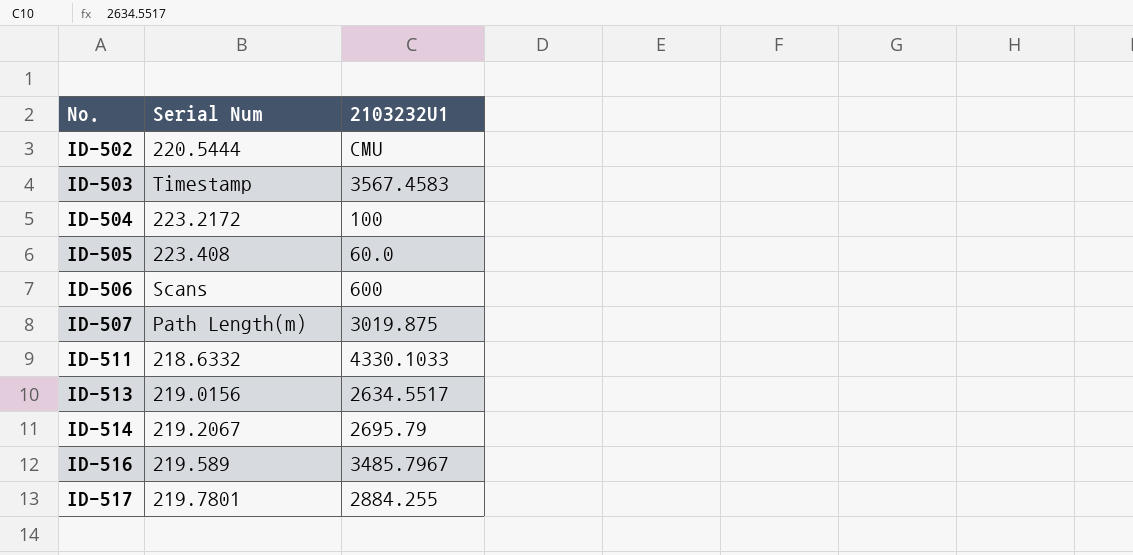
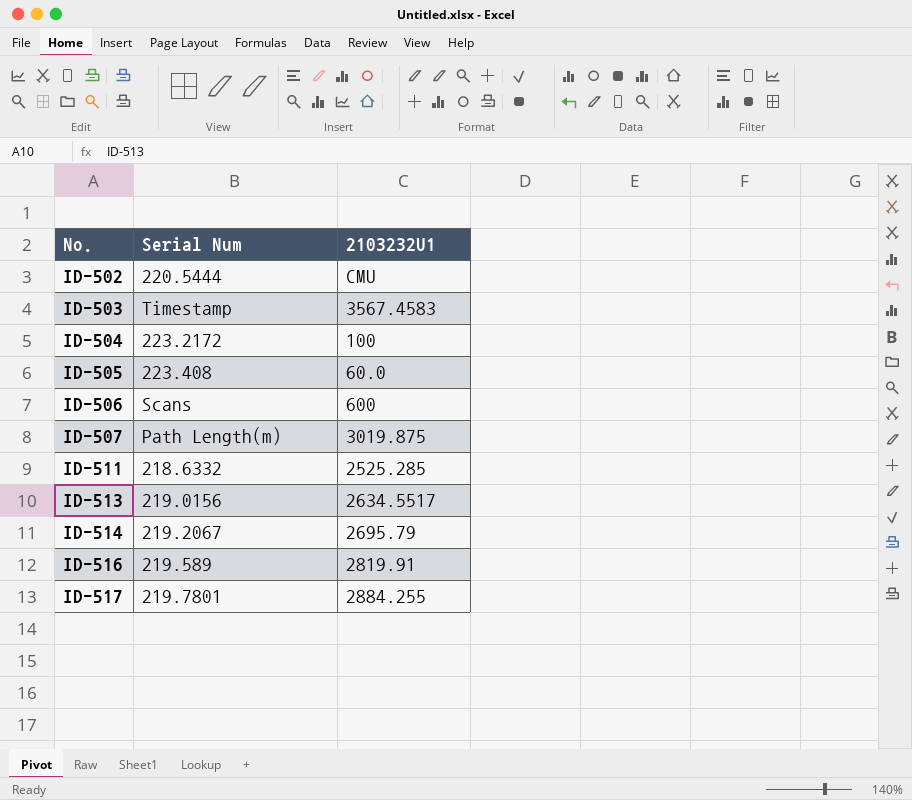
ID-511 | 2103232U1: 4330.1033 -> 2525.285
ID-516 | 2103232U1: 3485.7967 -> 2819.91

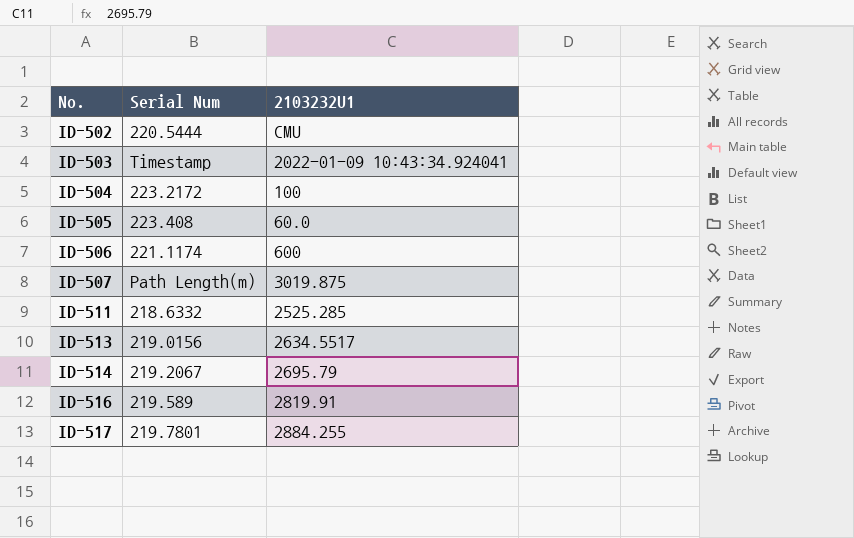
ID-503 | 2103232U1: 3567.4583 -> 2022-01-09 10:43:34.924041
ID-506 | Serial Num: Scans -> 221.1174

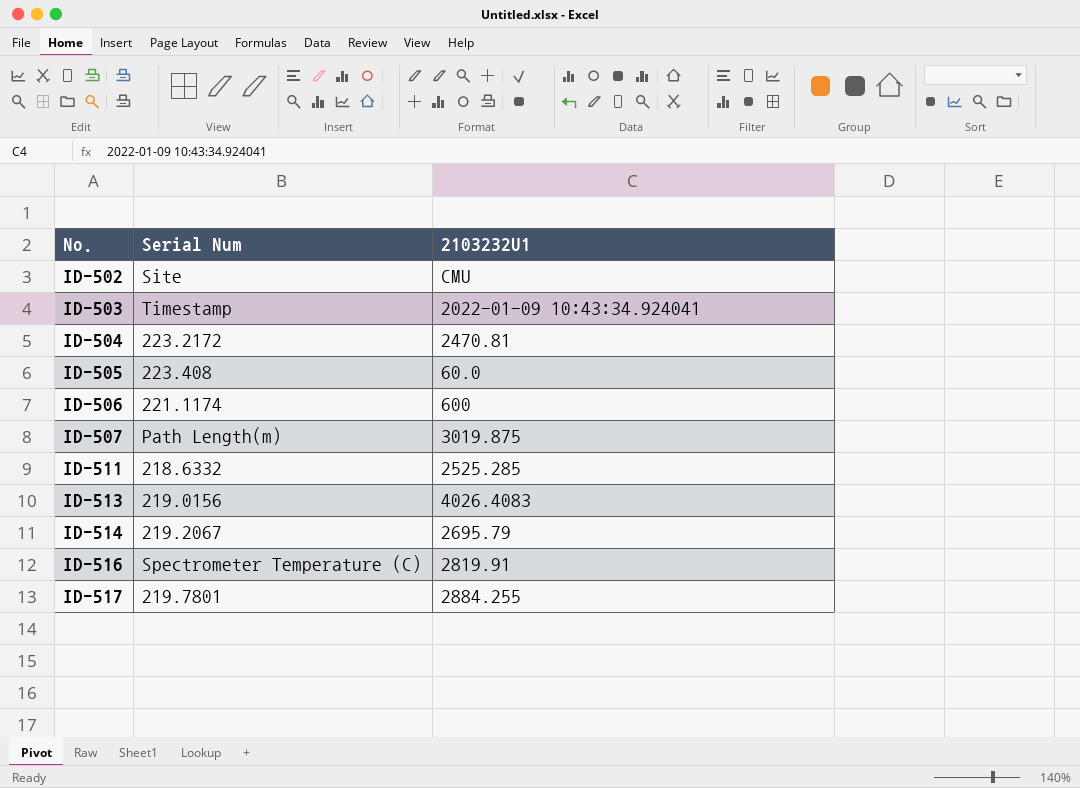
ID-502 | Serial Num: 220.5444 -> Site
ID-504 | 2103232U1: 100 -> 2470.81
ID-513 | 2103232U1: 2634.5517 -> 4026.4083
ID-516 | Serial Num: 219.589 -> Spectrometer Temperature (C)

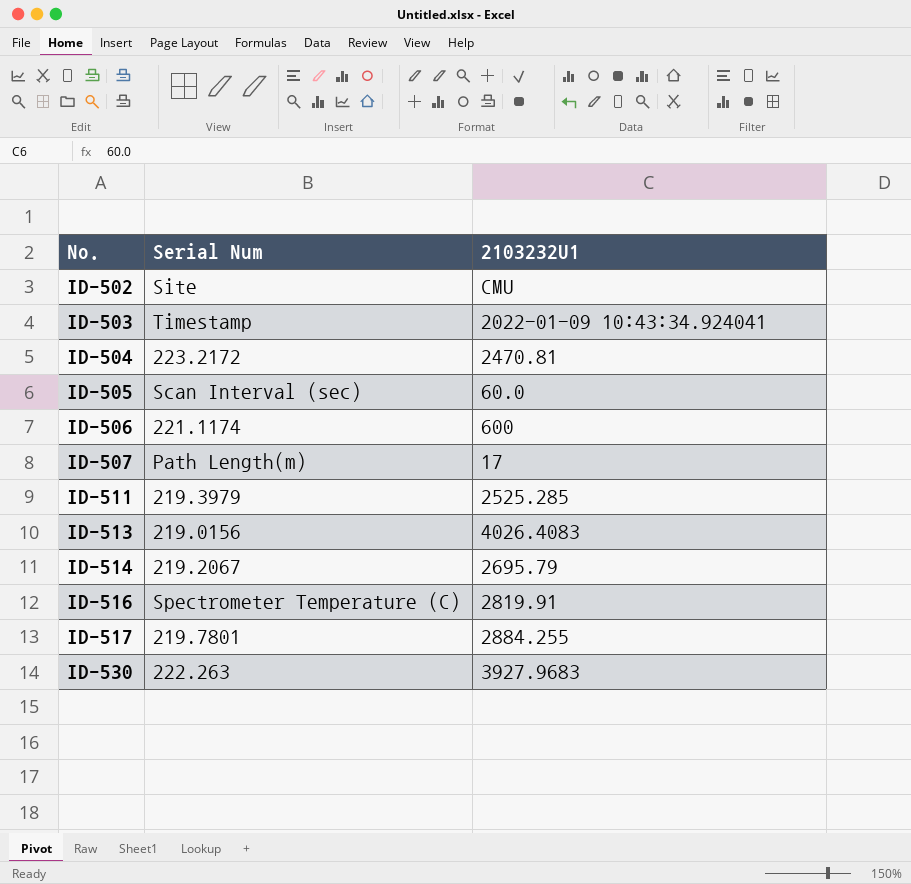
ID-505 | Serial Num: 223.408 -> Scan Interval (sec)
ID-507 | 2103232U1: 3019.875 -> 17
ID-511 | Serial Num: 218.6332 -> 219.3979
row ID-530: none -> 222.263 | 3927.9683

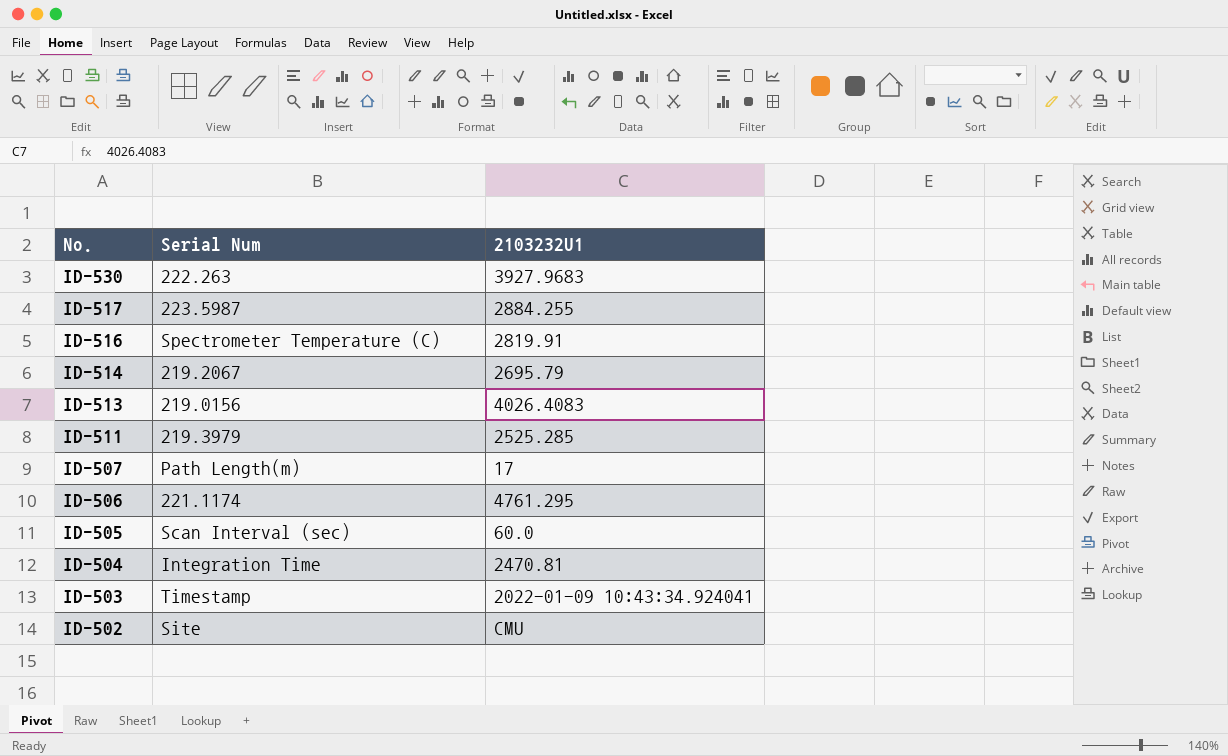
row order: No. ascending -> No. descending
ID-517 | Serial Num: 219.7801 -> 223.5987
ID-506 | 2103232U1: 600 -> 4761.295
ID-504 | Serial Num: 223.2172 -> Integration Time

